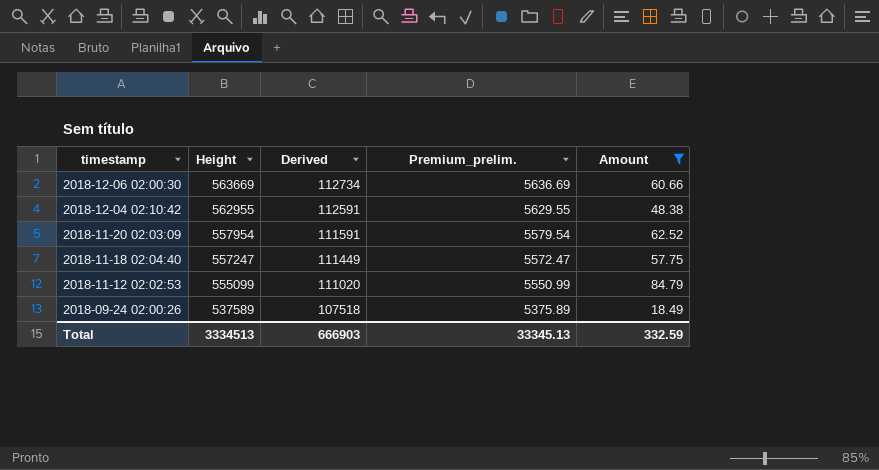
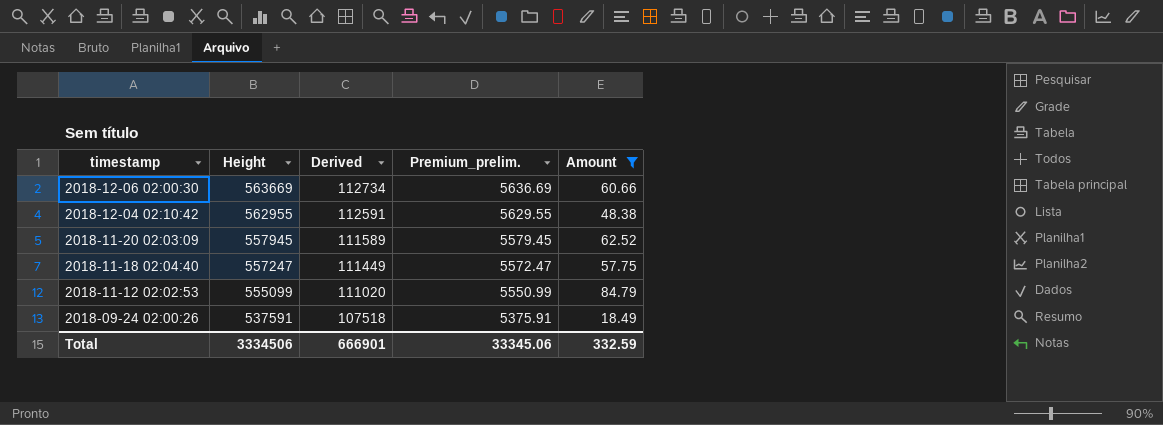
2018-11-20 02:03:09 | Height: 557954 -> 557945
2018-11-20 02:03:09 | Derived: 111591 -> 111589
2018-11-20 02:03:09 | Premium_prelim.: 5579.54 -> 5579.45
2018-09-24 02:00:26 | Height: 537589 -> 537591
2018-09-24 02:00:26 | Premium_prelim.: 5375.89 -> 5375.91
Total | Height: 3334513 -> 3334506
Total | Derived: 666903 -> 666901
Total | Premium_prelim.: 33345.13 -> 33345.06

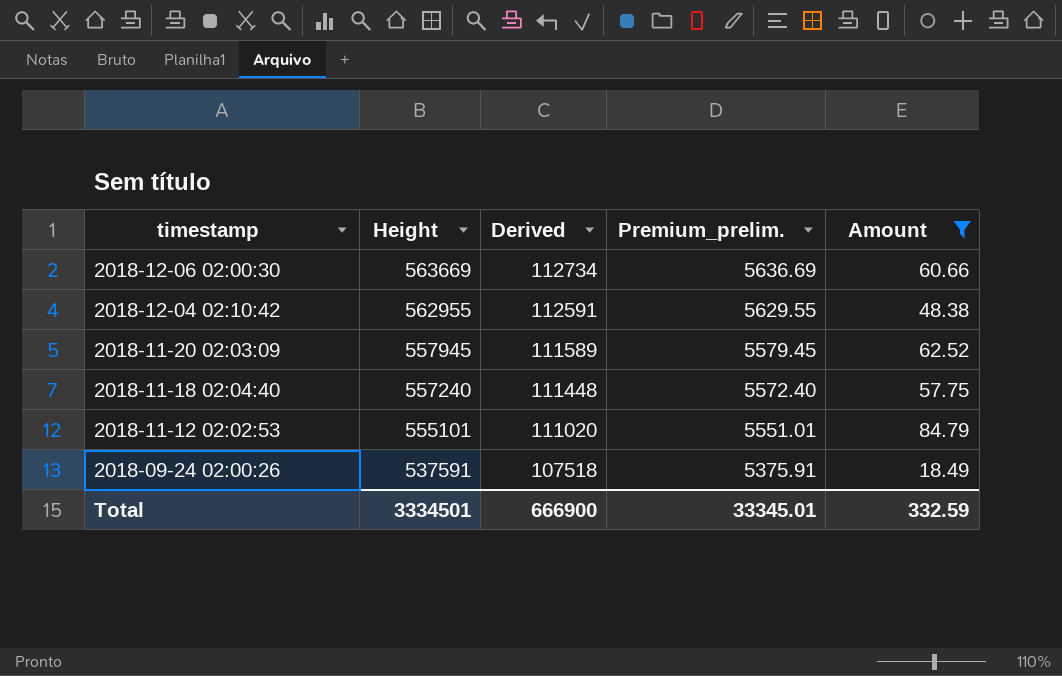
2018-11-18 02:04:40 | Height: 557247 -> 557240
2018-11-18 02:04:40 | Derived: 111449 -> 111448
2018-11-18 02:04:40 | Premium_prelim.: 5572.47 -> 5572.40
2018-11-12 02:02:53 | Height: 555099 -> 555101
2018-11-12 02:02:53 | Premium_prelim.: 5550.99 -> 5551.01
Total | Height: 3334506 -> 3334501
Total | Derived: 666901 -> 666900
Total | Premium_prelim.: 33345.06 -> 33345.01

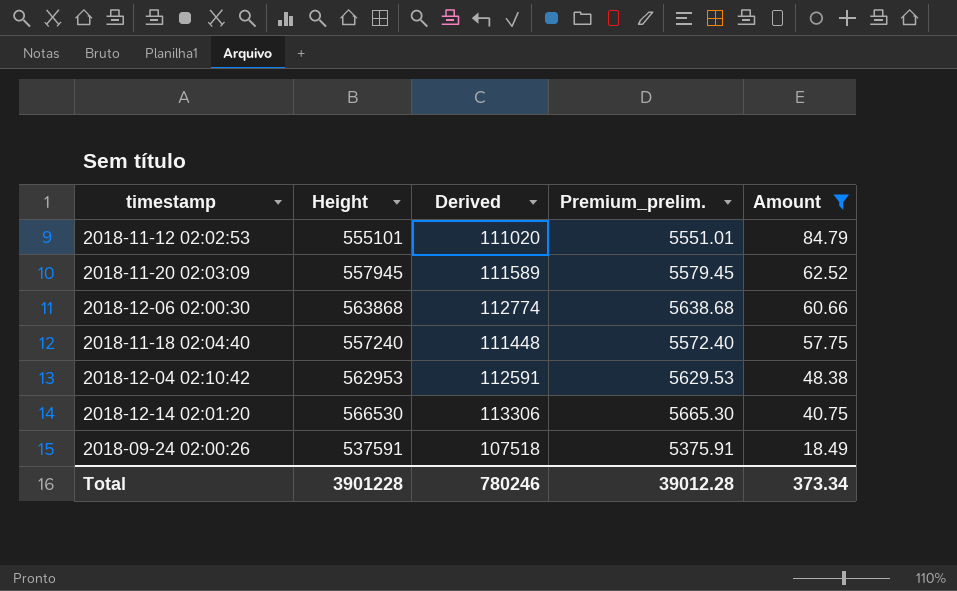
row order: timestamp descending -> Amount descending
2018-12-06 02:00:30 | Height: 563669 -> 563868
2018-12-06 02:00:30 | Derived: 112734 -> 112774
2018-12-06 02:00:30 | Premium_prelim.: 5636.69 -> 5638.68
2018-12-04 02:10:42 | Height: 562955 -> 562953
2018-12-04 02:10:42 | Premium_prelim.: 5629.55 -> 5629.53
row 2018-12-14 02:01:20: none -> 566530 | 113306 | 5665.30 | 40.75
Total | Height: 3334501 -> 3901228
Total | Derived: 666900 -> 780246
Total | Premium_prelim.: 33345.01 -> 39012.28
Total | Amount: 332.59 -> 373.34

